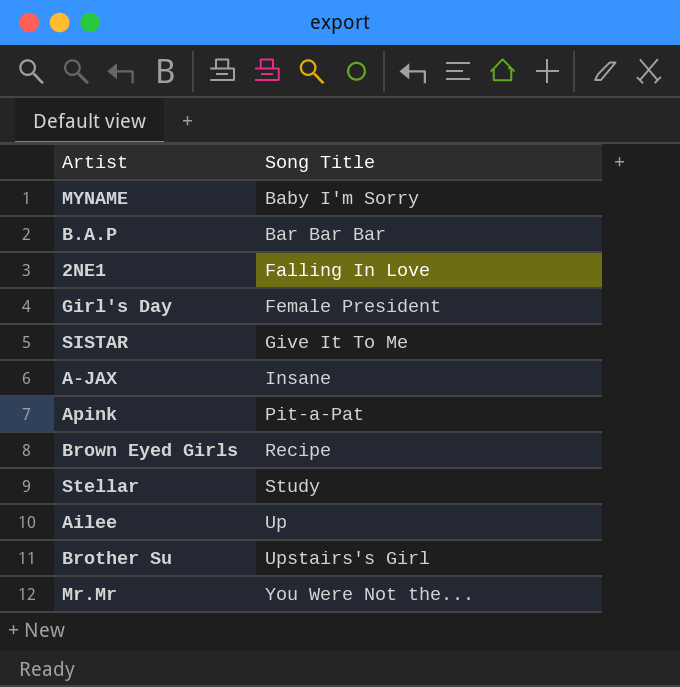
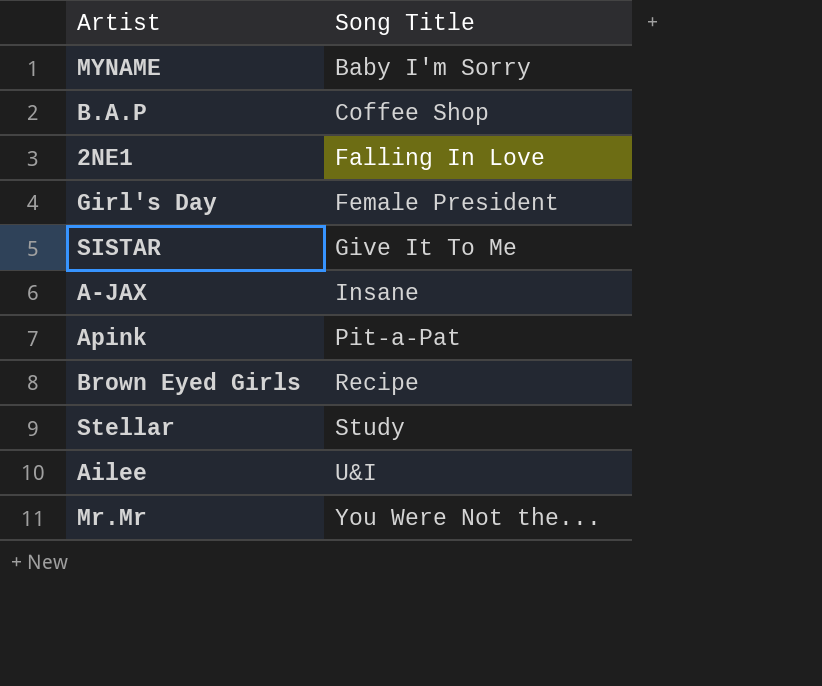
row Brother Su: Upstairs's Girl -> none
B.A.P | Song Title: Bar Bar Bar -> Coffee Shop
Ailee | Song Title: Up -> U&I

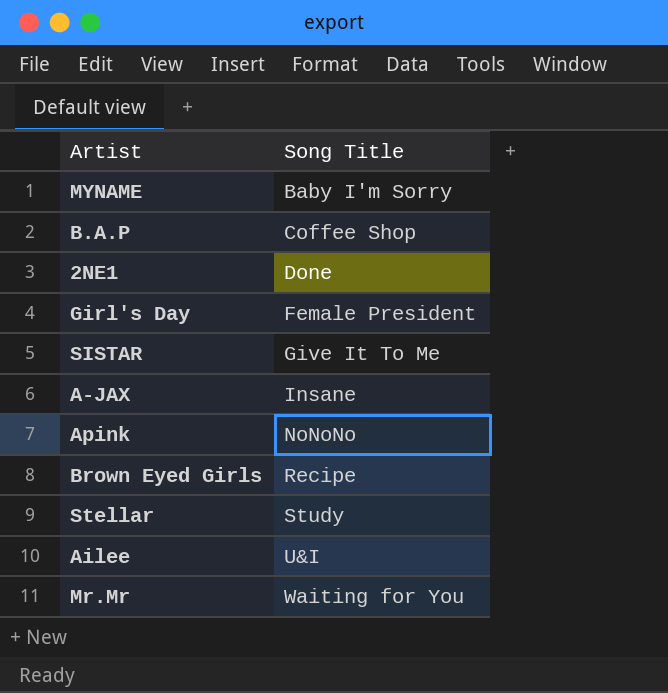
2NE1 | Song Title: Falling In Love -> Done
Apink | Song Title: Pit-a-Pat -> NoNoNo
Mr.Mr | Song Title: You Were Not the... -> Waiting for You

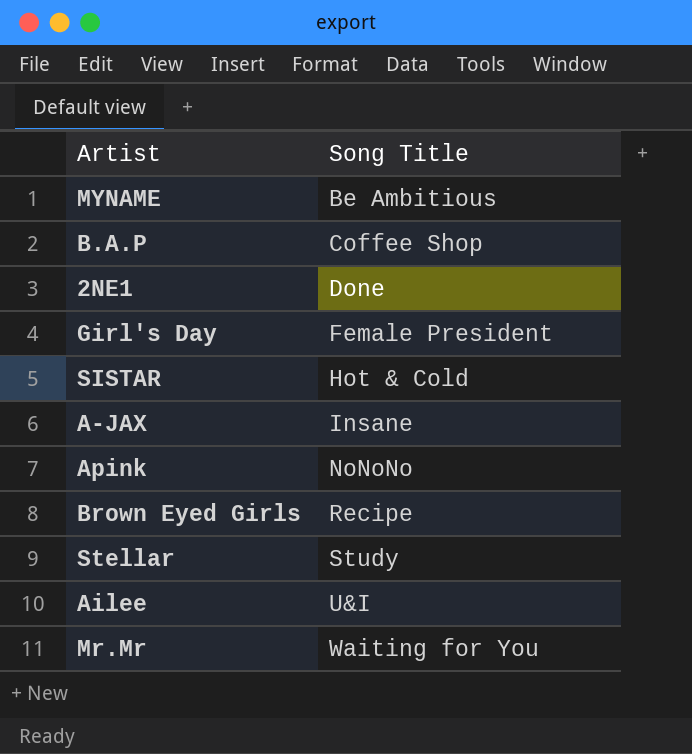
MYNAME | Song Title: Baby I'm Sorry -> Be Ambitious
SISTAR | Song Title: Give It To Me -> Hot & Cold

